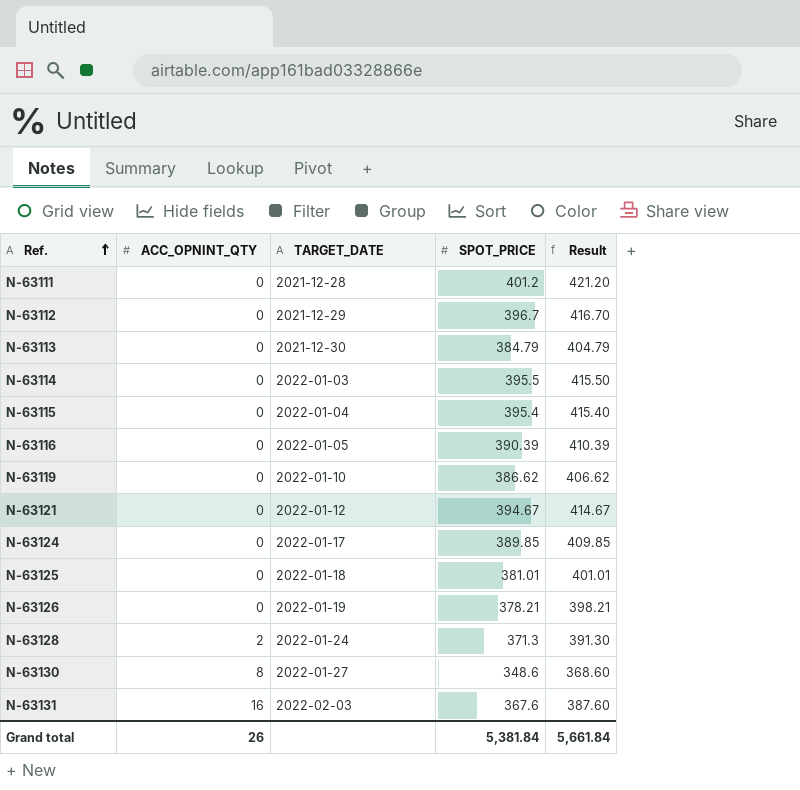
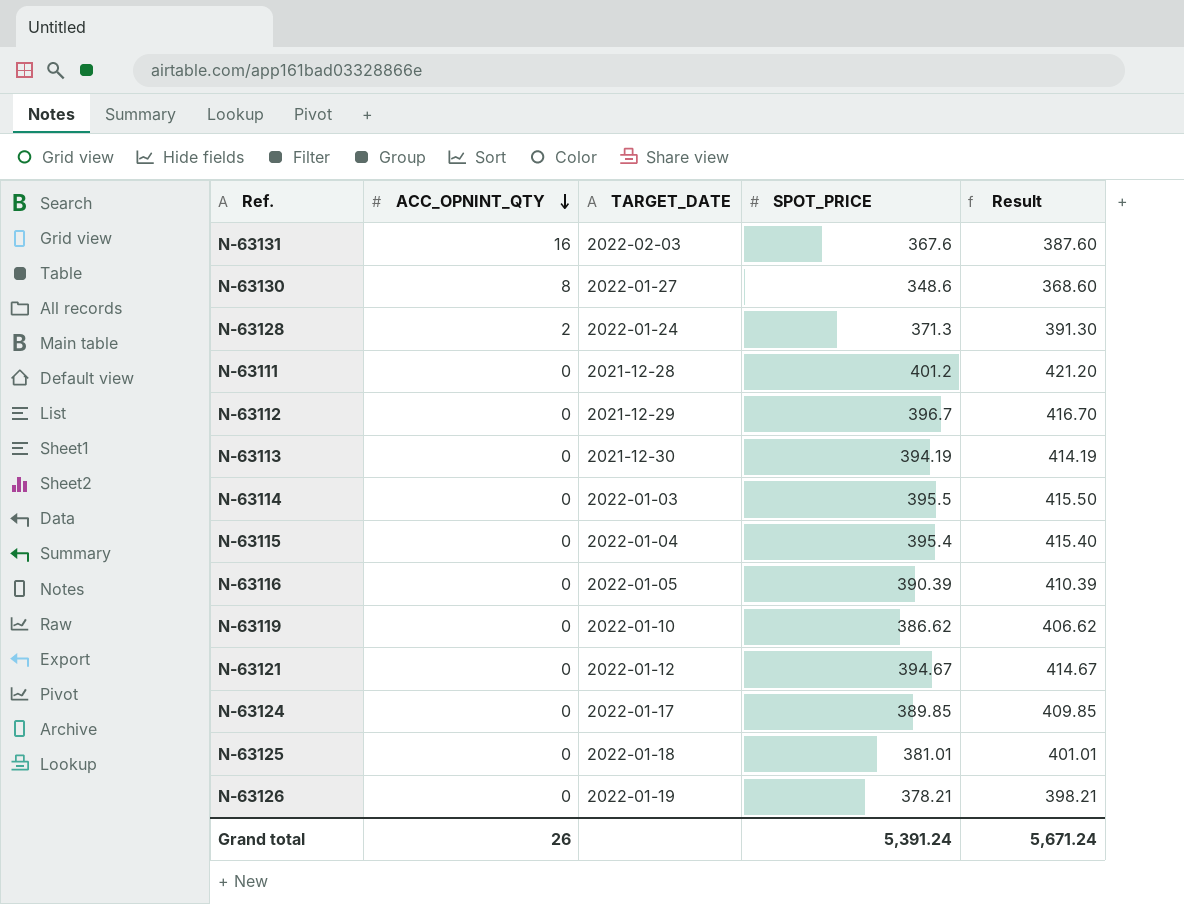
row order: Ref. ascending -> ACC_OPNINT_QTY descending
N-63113 | SPOT_PRICE: 384.79 -> 394.19
N-63113 | Result: 404.79 -> 414.19
Grand total | SPOT_PRICE: 5,381.84 -> 5,391.24
Grand total | Result: 5,661.84 -> 5,671.24

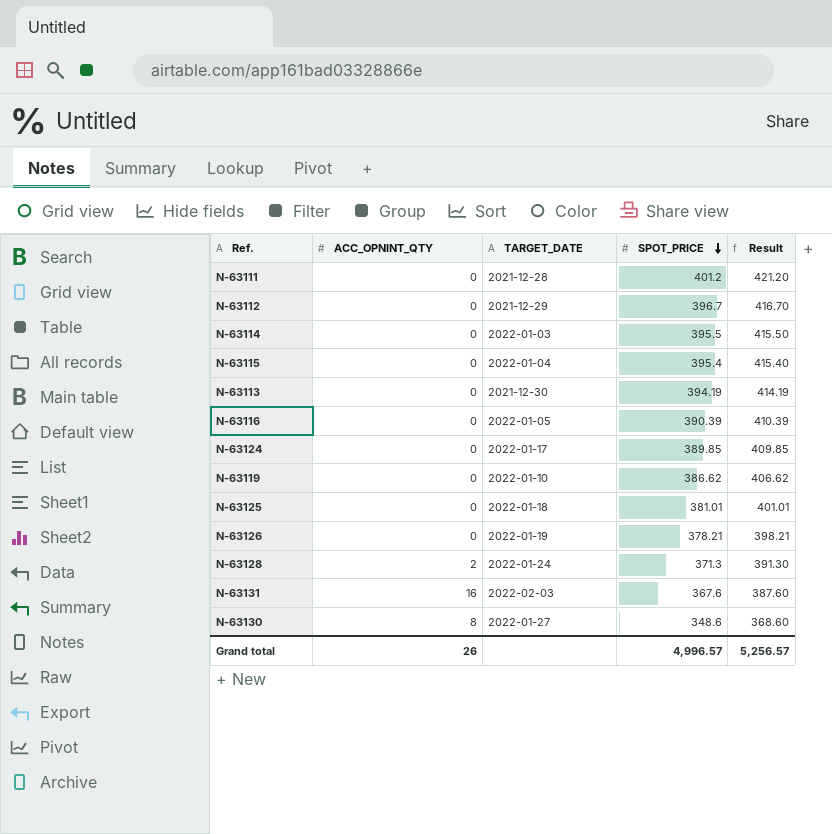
row order: ACC_OPNINT_QTY descending -> SPOT_PRICE descending
row N-63121: 0 | 2022-01-12 | 394.67 | 414.67 -> none
Grand total | SPOT_PRICE: 5,391.24 -> 4,996.57
Grand total | Result: 5,671.24 -> 5,256.57

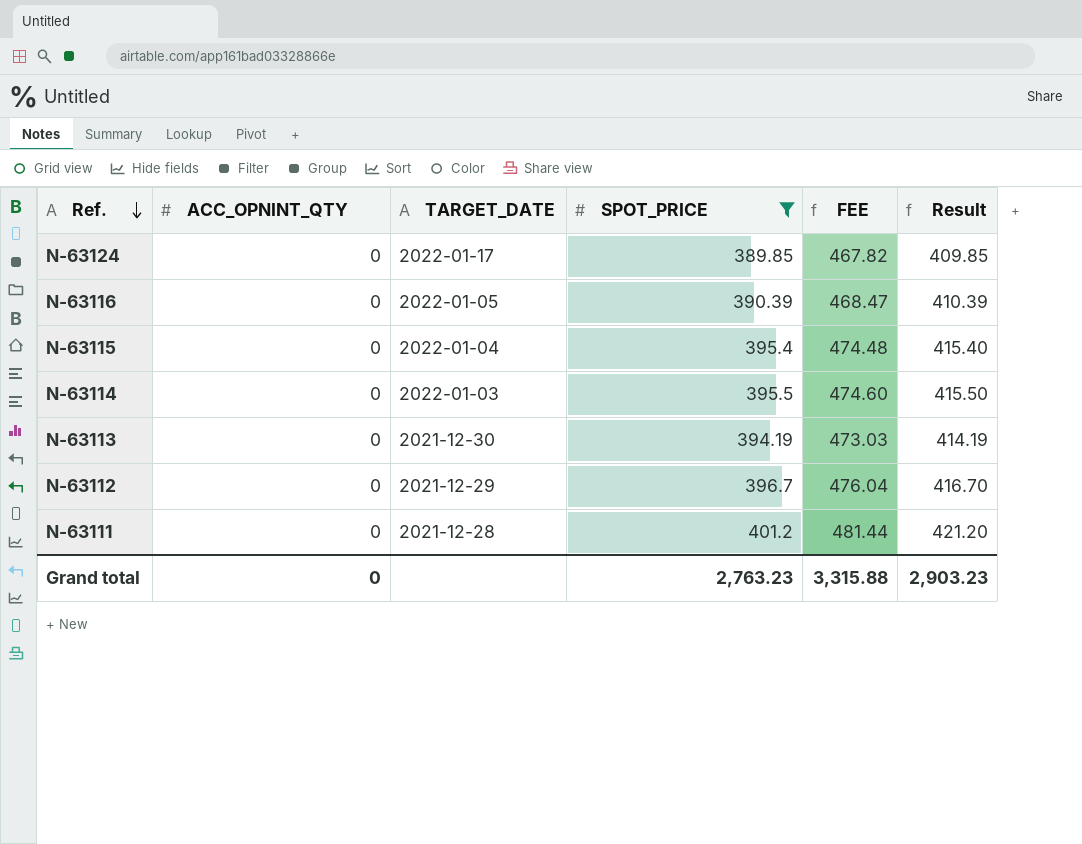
filter: none -> SPOT_PRICE >= 389.85
row order: SPOT_PRICE descending -> Ref. descending
column FEE | formula: none -> [SPOT_PRICE] * 1.2
Grand total | ACC_OPNINT_QTY: 26 -> 0
Grand total | SPOT_PRICE: 4,996.57 -> 2,763.23
Grand total | Result: 5,256.57 -> 2,903.23

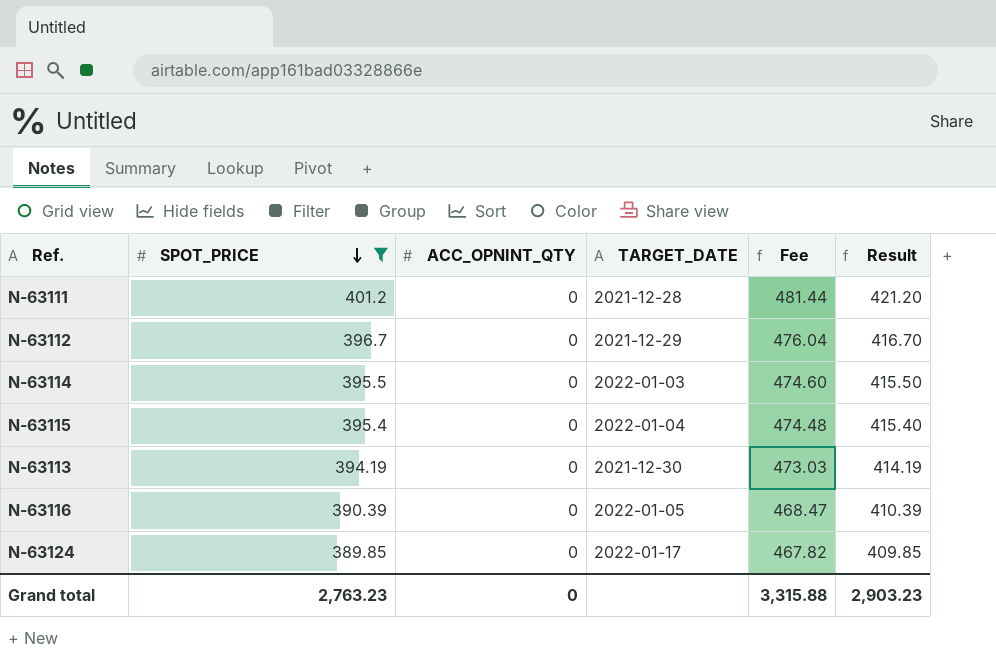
row order: Ref. descending -> SPOT_PRICE descending
column SPOT_PRICE | position: 4 -> 2
column name: FEE -> Fee

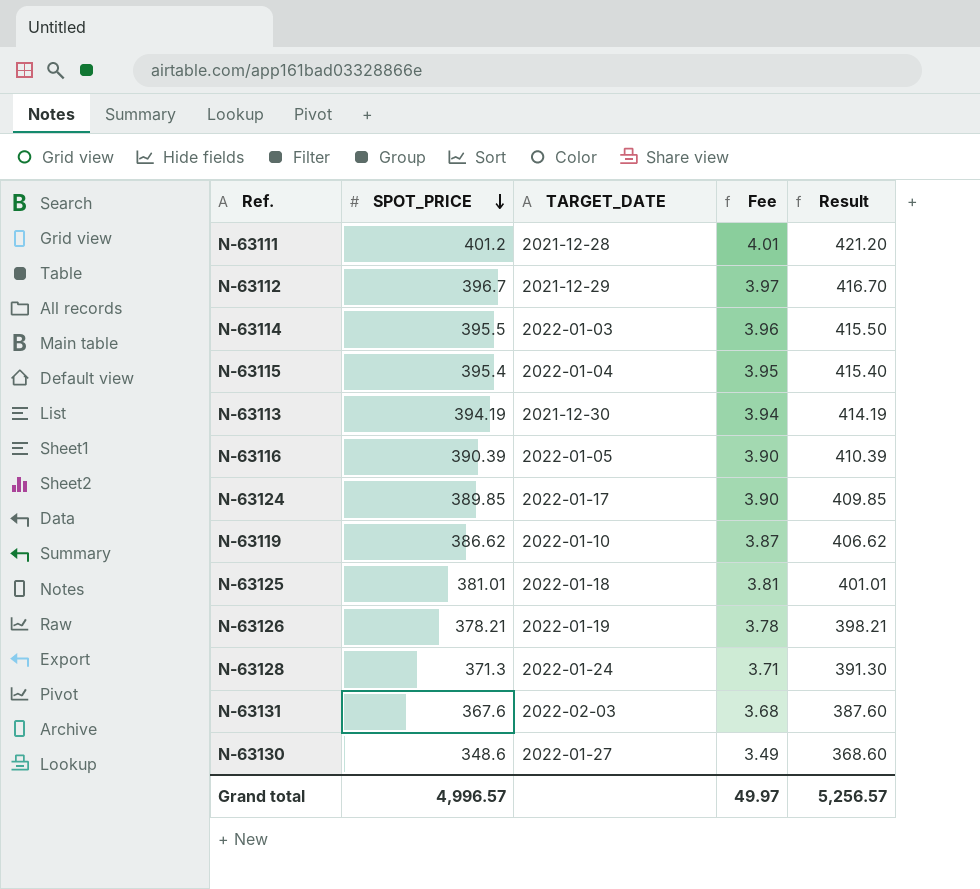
filter: SPOT_PRICE >= 389.85 -> none
column ACC_OPNINT_QTY | position: 3 -> none
column Fee | formula: [SPOT_PRICE] * 1.2 -> [SPOT_PRICE] * 0.01
Grand total | SPOT_PRICE: 2,763.23 -> 4,996.57
Grand total | Fee: 3,315.88 -> 49.97
Grand total | Result: 2,903.23 -> 5,256.57

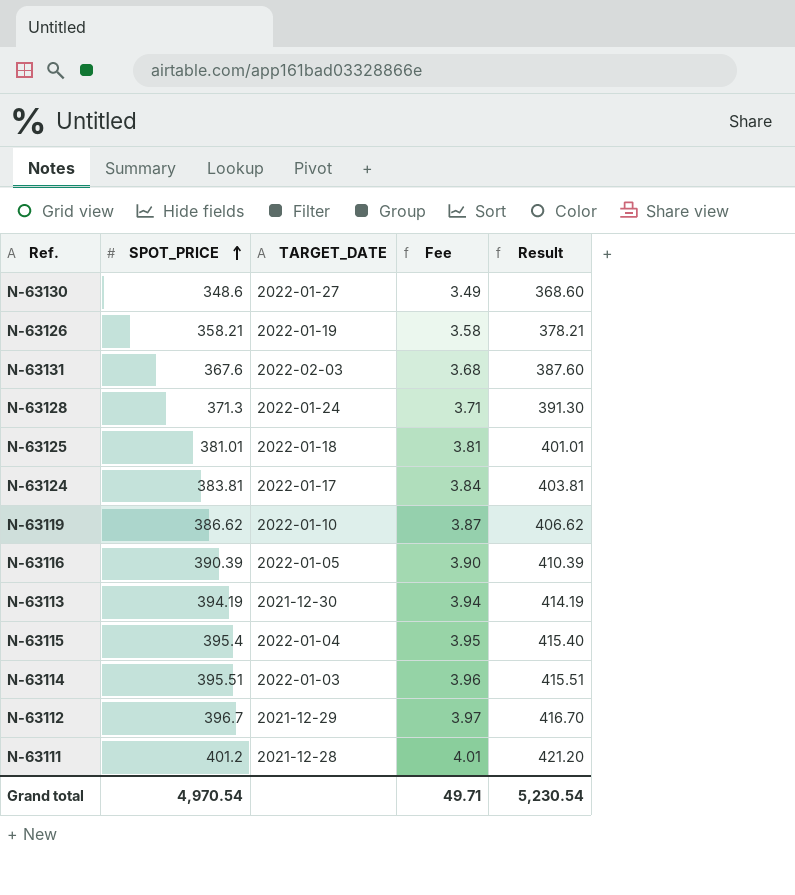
row order: SPOT_PRICE descending -> SPOT_PRICE ascending
N-63126 | SPOT_PRICE: 378.21 -> 358.21
N-63126 | Fee: 3.78 -> 3.58
N-63126 | Result: 398.21 -> 378.21
N-63124 | SPOT_PRICE: 389.85 -> 383.81
N-63124 | Fee: 3.90 -> 3.84
N-63124 | Result: 409.85 -> 403.81
N-63114 | SPOT_PRICE: 395.5 -> 395.51
N-63114 | Result: 415.50 -> 415.51
Grand total | SPOT_PRICE: 4,996.57 -> 4,970.54
Grand total | Fee: 49.97 -> 49.71
Grand total | Result: 5,256.57 -> 5,230.54

